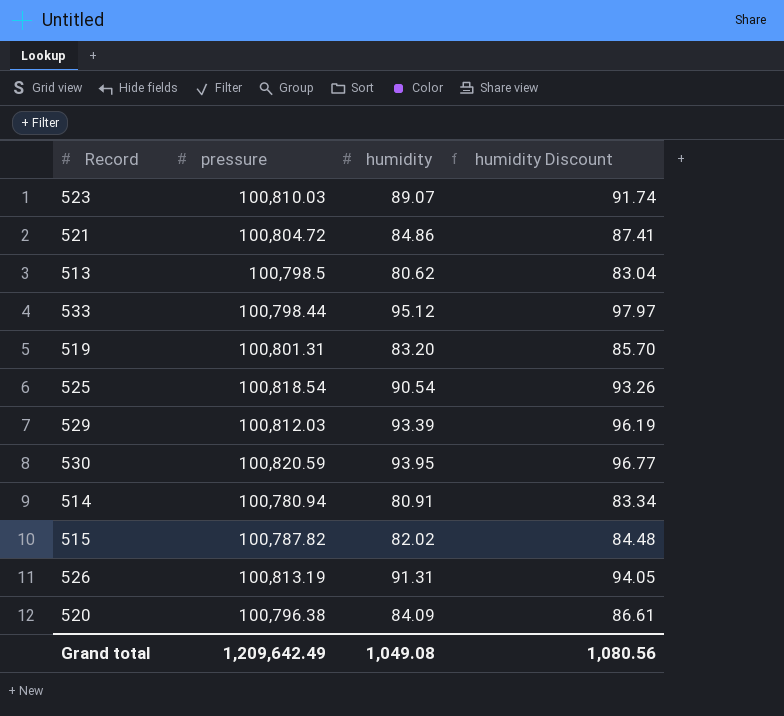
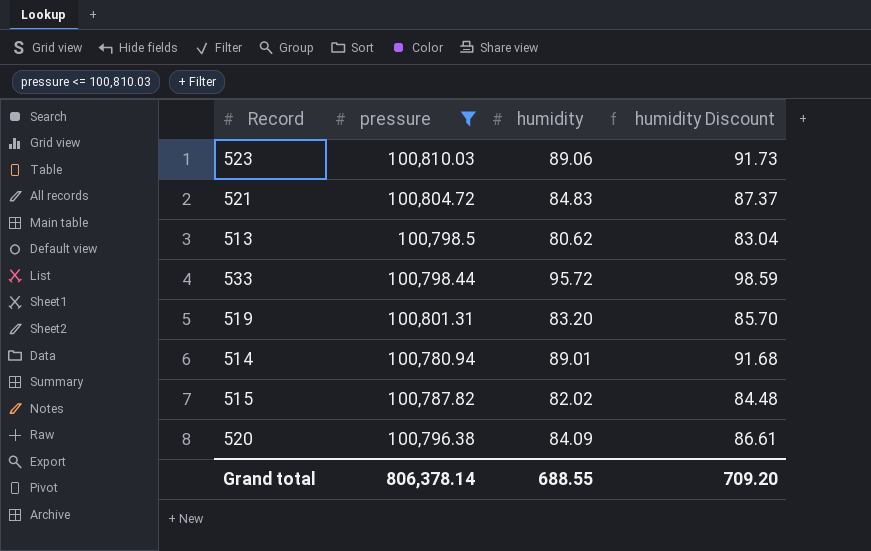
filter: none -> pressure <= 100,810.03
523 | humidity: 89.07 -> 89.06
523 | humidity Discount: 91.74 -> 91.73
521 | humidity: 84.86 -> 84.83
521 | humidity Discount: 87.41 -> 87.37
533 | humidity: 95.12 -> 95.72
533 | humidity Discount: 97.97 -> 98.59
514 | humidity: 80.91 -> 89.01
514 | humidity Discount: 83.34 -> 91.68
Grand total | pressure: 1,209,642.49 -> 806,378.14
Grand total | humidity: 1,049.08 -> 688.55
Grand total | humidity Discount: 1,080.56 -> 709.20

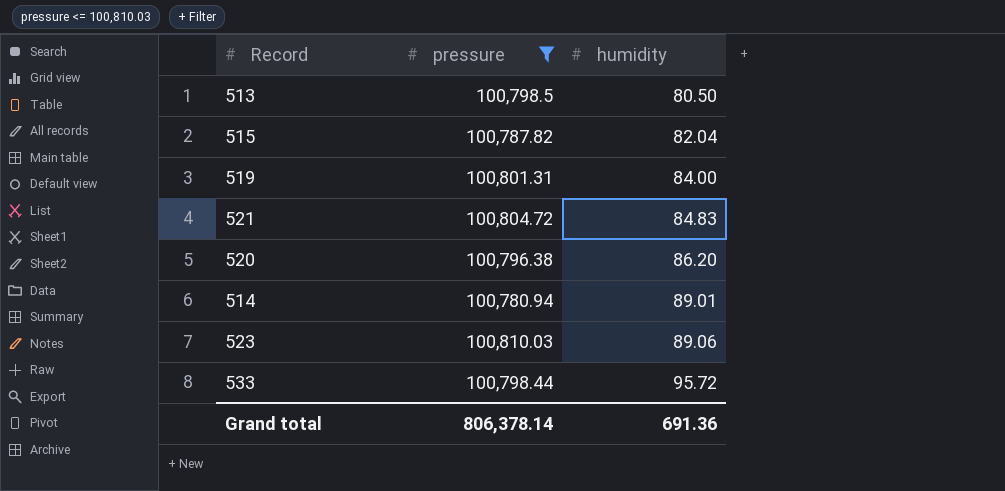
row order: none -> humidity ascending
column humidity Discount | formula: [humidity] * 1.03 -> none
513 | humidity: 80.62 -> 80.50
515 | humidity: 82.02 -> 82.04
519 | humidity: 83.20 -> 84.00
520 | humidity: 84.09 -> 86.20
Grand total | humidity: 688.55 -> 691.36

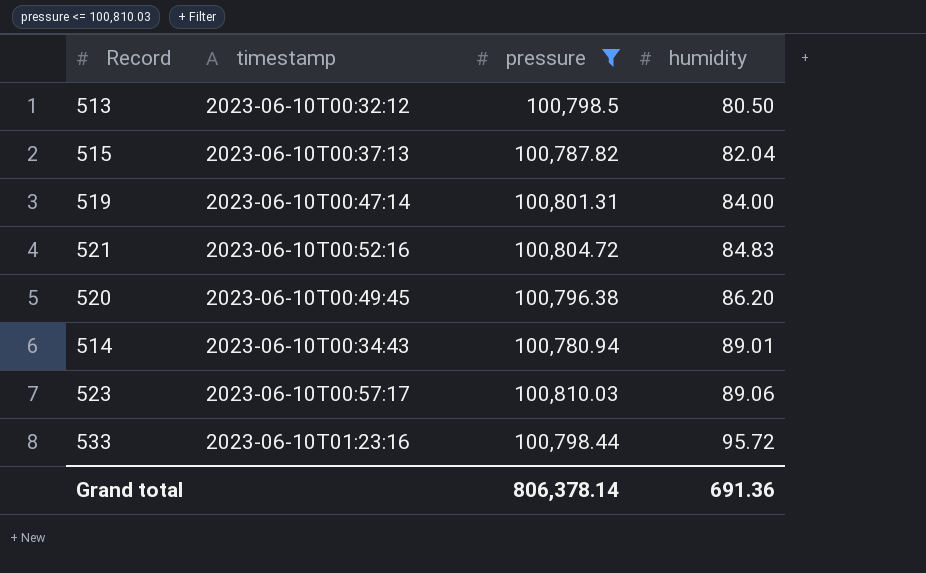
column timestamp | position: none -> 2

